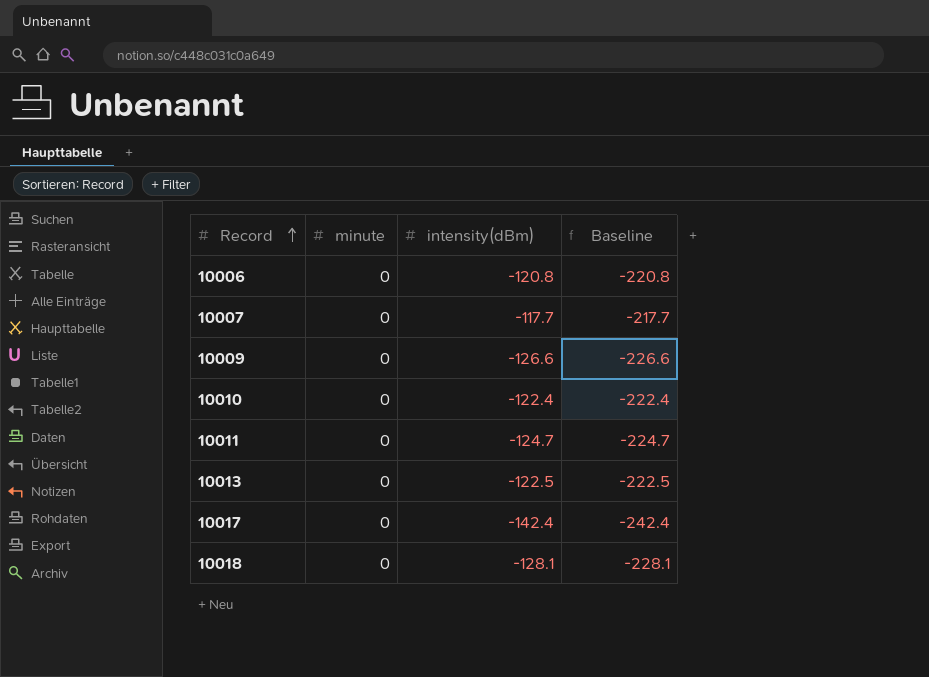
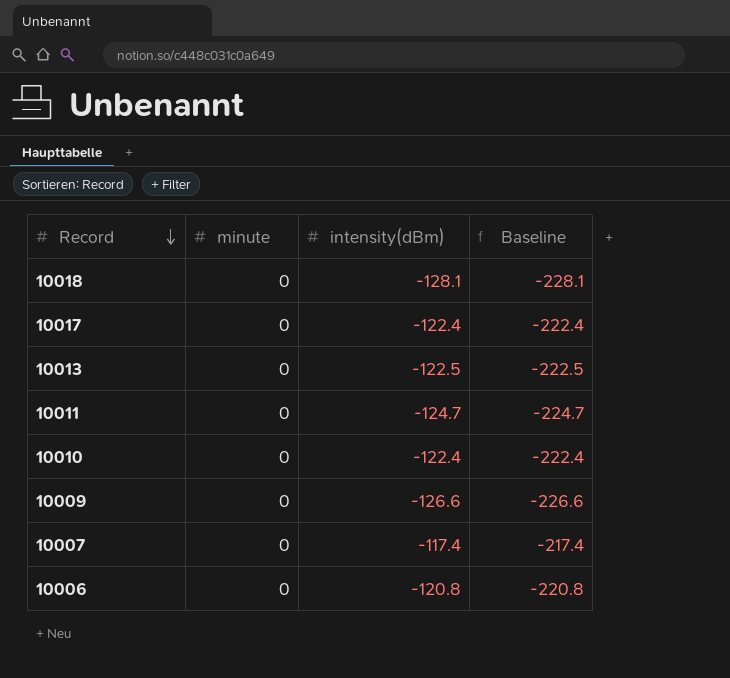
row order: Record ascending -> Record descending
10017 | intensity(dBm): -142.4 -> -122.4
10017 | Baseline: -242.4 -> -222.4
10007 | intensity(dBm): -117.7 -> -117.4
10007 | Baseline: -217.7 -> -217.4

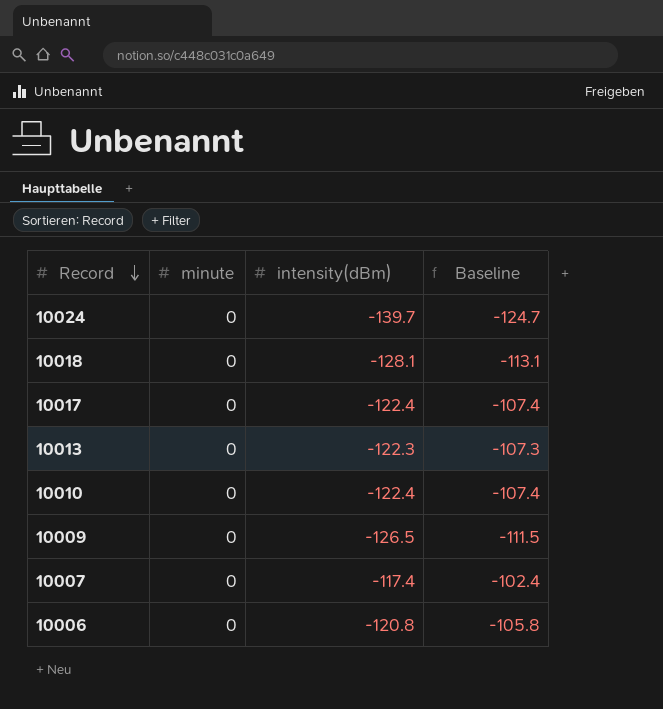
column Baseline | formula: [intensity(dBm)] - 100 -> [intensity(dBm)] + 15
row 10011: 0 | -124.7 | -224.7 -> none
row 10024: none -> 0 | -139.7 | -124.7
10013 | intensity(dBm): -122.5 -> -122.3
10009 | intensity(dBm): -126.6 -> -126.5

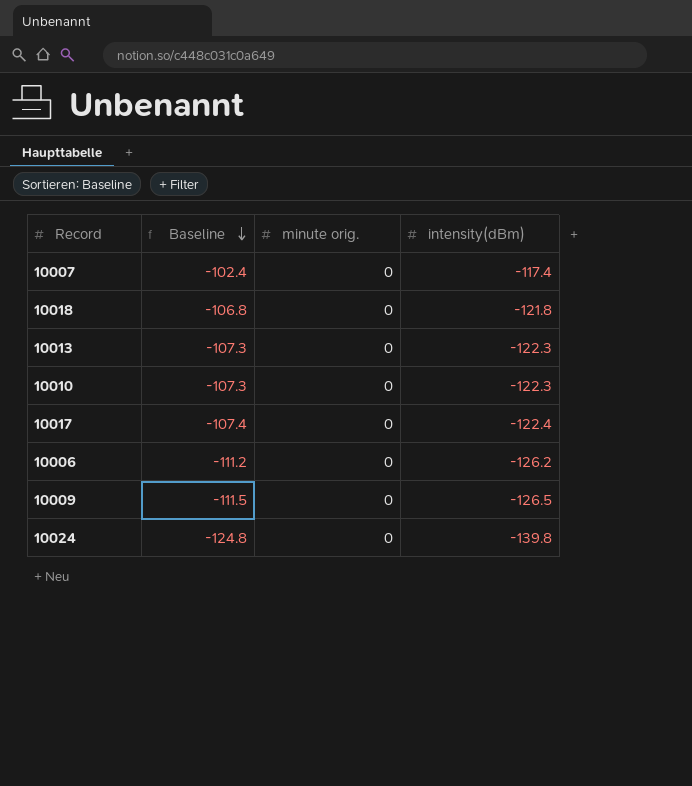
row order: Record descending -> Baseline descending
column Baseline | position: 4 -> 2
column name: minute -> minute orig.
10018 | Baseline: -113.1 -> -106.8
10018 | intensity(dBm): -128.1 -> -121.8
10010 | Baseline: -107.4 -> -107.3
10010 | intensity(dBm): -122.4 -> -122.3
10006 | Baseline: -105.8 -> -111.2
10006 | intensity(dBm): -120.8 -> -126.2
10024 | Baseline: -124.7 -> -124.8
10024 | intensity(dBm): -139.7 -> -139.8

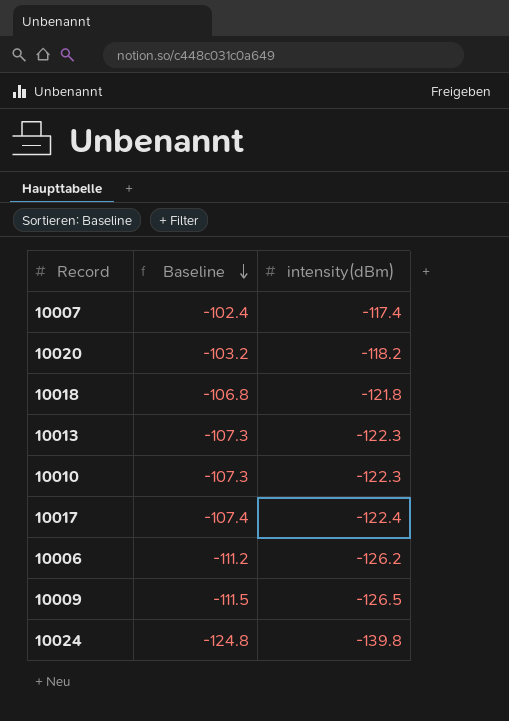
column minute orig. | position: 3 -> none
row 10020: none -> -103.2 | -118.2

